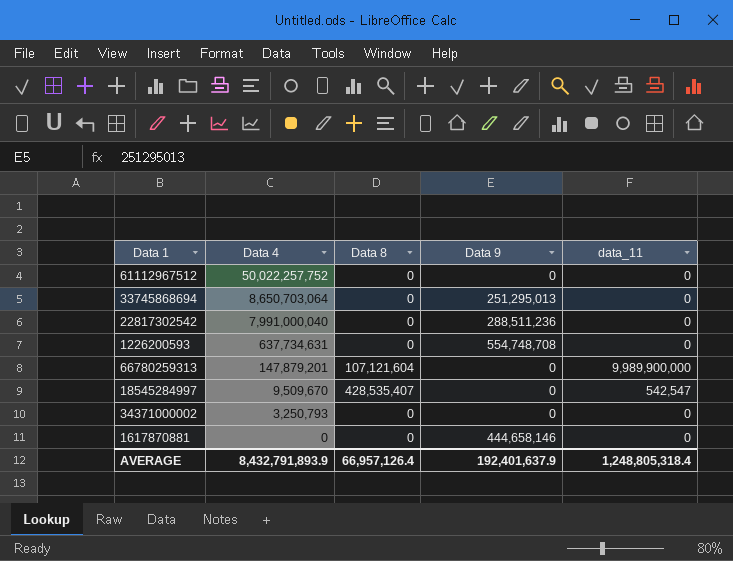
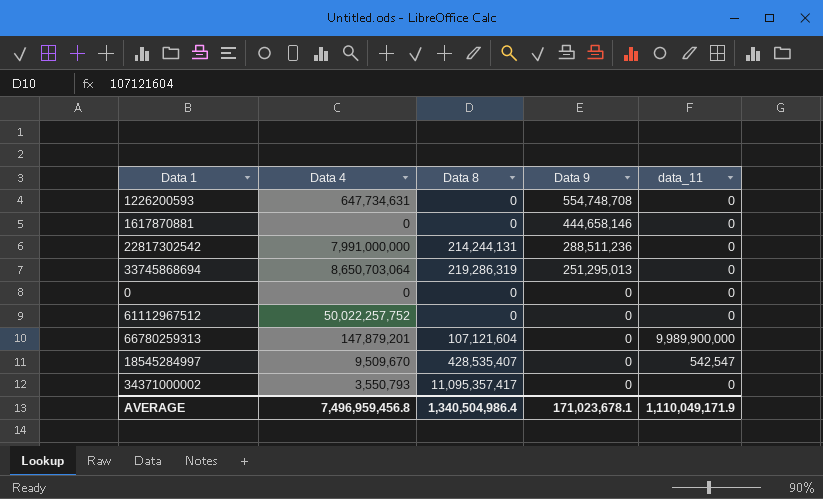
row order: Data 4 descending -> Data 9 descending
1226200593 | Data 4: 637,734,631 -> 647,734,631
22817302542 | Data 4: 7,991,000,040 -> 7,991,000,000
22817302542 | Data 8: 0 -> 214,244,131
33745868694 | Data 8: 0 -> 219,286,319
row 0: none -> 0 | 0 | 0 | 0
34371000002 | Data 4: 3,250,793 -> 3,550,793
34371000002 | Data 8: 0 -> 11,095,357,417
AVERAGE | Data 4: 8,432,791,893.9 -> 7,496,959,456.8
AVERAGE | Data 8: 66,957,126.4 -> 1,340,504,986.4
AVERAGE | Data 9: 192,401,637.9 -> 171,023,678.1
AVERAGE | data_11: 1,248,805,318.4 -> 1,110,049,171.9

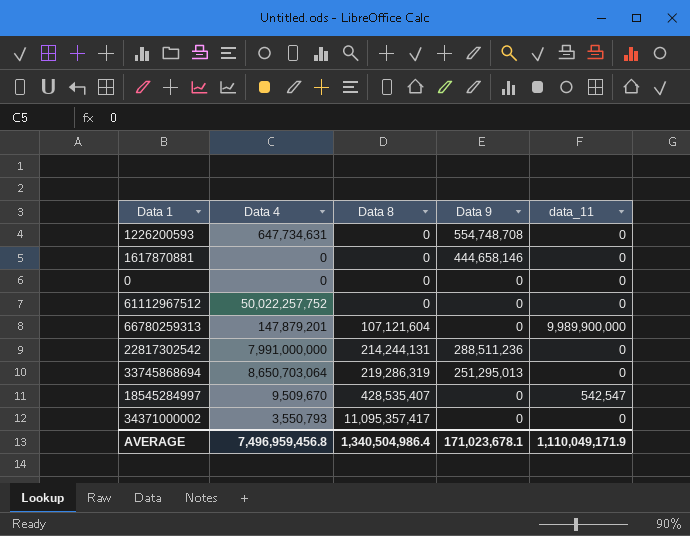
row order: Data 9 descending -> Data 8 ascending

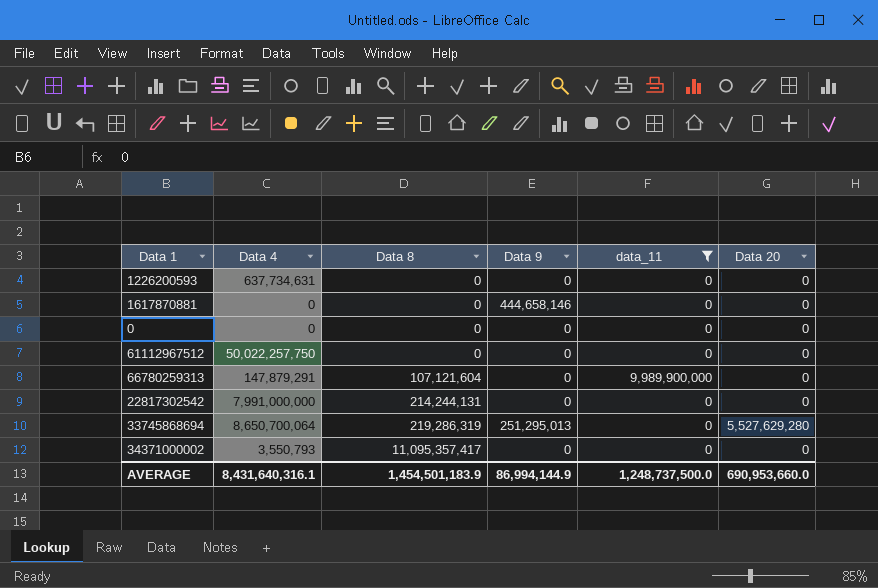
filter: none -> data_11 != 542,547
column Data 20 | position: none -> 6
1226200593 | Data 4: 647,734,631 -> 637,734,631
1226200593 | Data 9: 554,748,708 -> 0
61112967512 | Data 4: 50,022,257,752 -> 50,022,257,750
66780259313 | Data 4: 147,879,201 -> 147,879,291
22817302542 | Data 9: 288,511,236 -> 0
33745868694 | Data 4: 8,650,703,064 -> 8,650,700,064
AVERAGE | Data 4: 7,496,959,456.8 -> 8,431,640,316.1
AVERAGE | Data 8: 1,340,504,986.4 -> 1,454,501,183.9
AVERAGE | Data 9: 171,023,678.1 -> 86,994,144.9
AVERAGE | data_11: 1,110,049,171.9 -> 1,248,737,500.0

